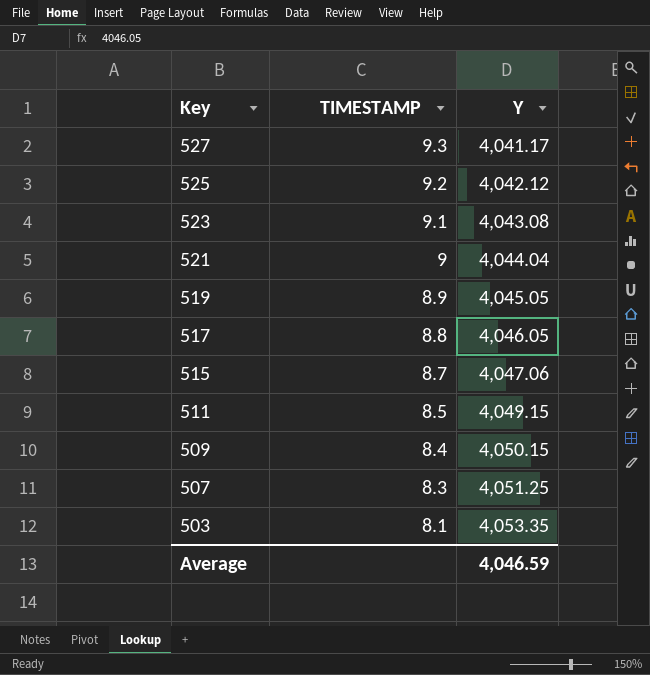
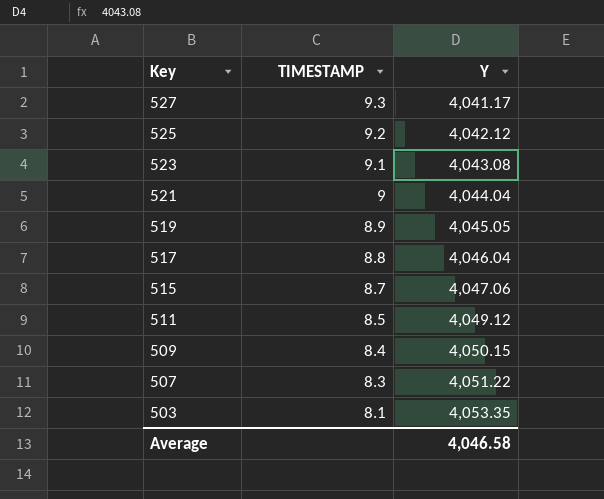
517 | Y: 4,046.05 -> 4,046.04
511 | Y: 4,049.15 -> 4,049.12
507 | Y: 4,051.25 -> 4,051.22
Average | Y: 4,046.59 -> 4,046.58

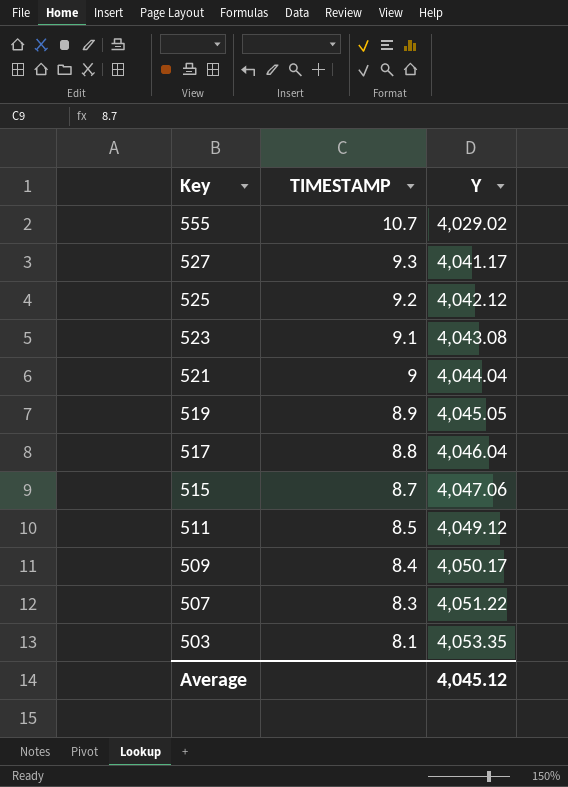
row 555: none -> 10.7 | 4,029.02
509 | Y: 4,050.15 -> 4,050.17
Average | Y: 4,046.58 -> 4,045.12

